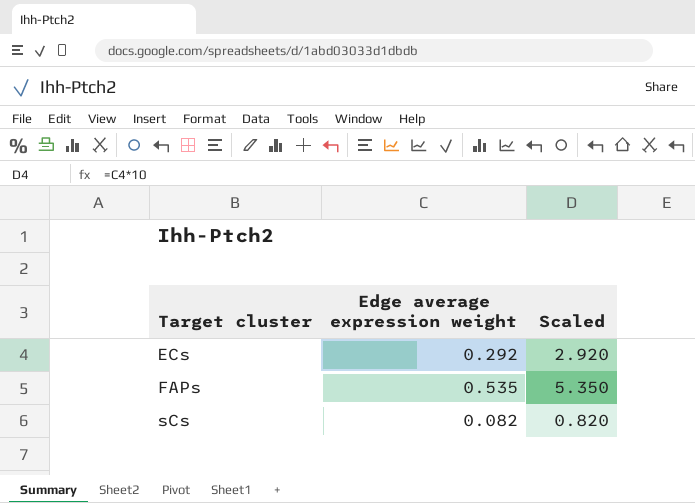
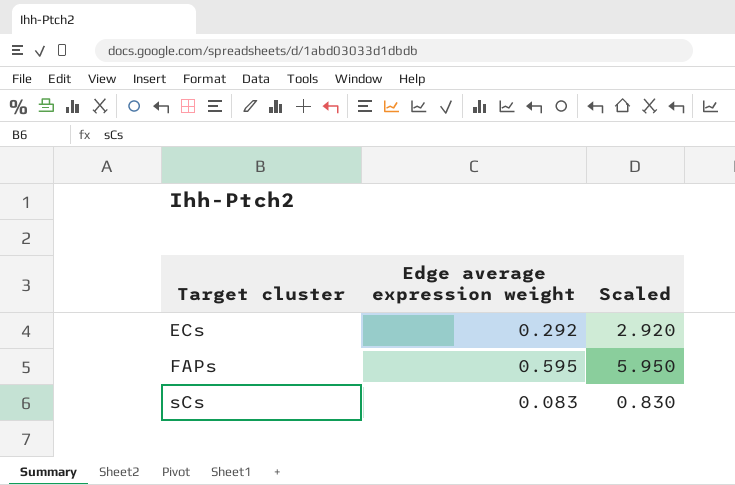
FAPs | Edge average expression weight: 0.535 -> 0.595
FAPs | Scaled: 5.350 -> 5.950
sCs | Edge average expression weight: 0.082 -> 0.083
sCs | Scaled: 0.820 -> 0.830

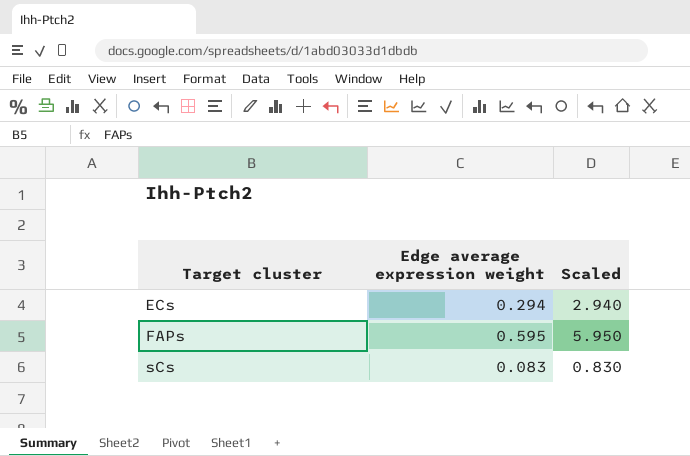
ECs | Edge average expression weight: 0.292 -> 0.294
ECs | Scaled: 2.920 -> 2.940

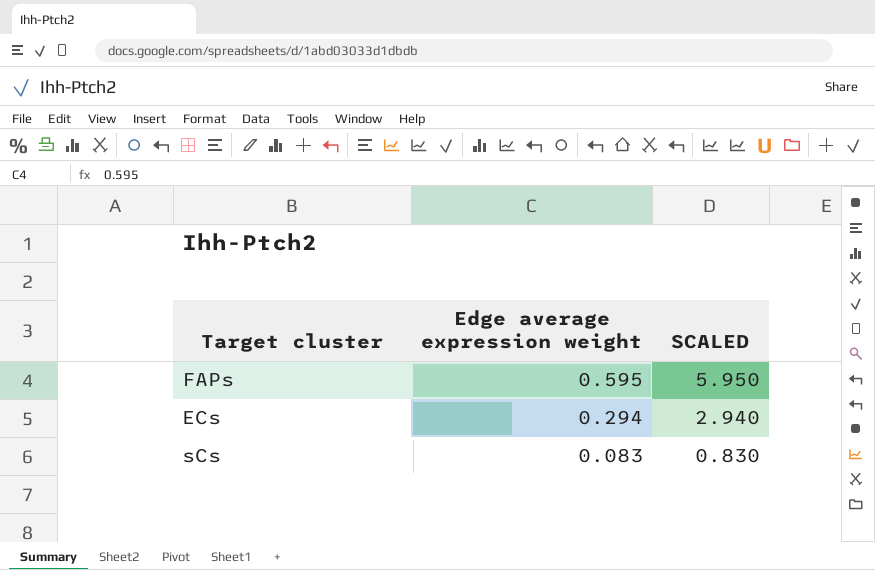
row order: Target cluster ascending -> Edge average expression weight descending
column name: Scaled -> SCALED

